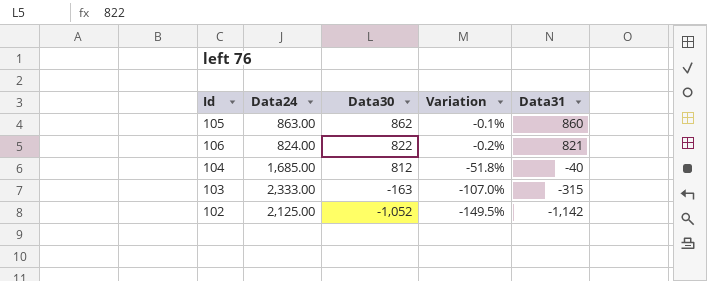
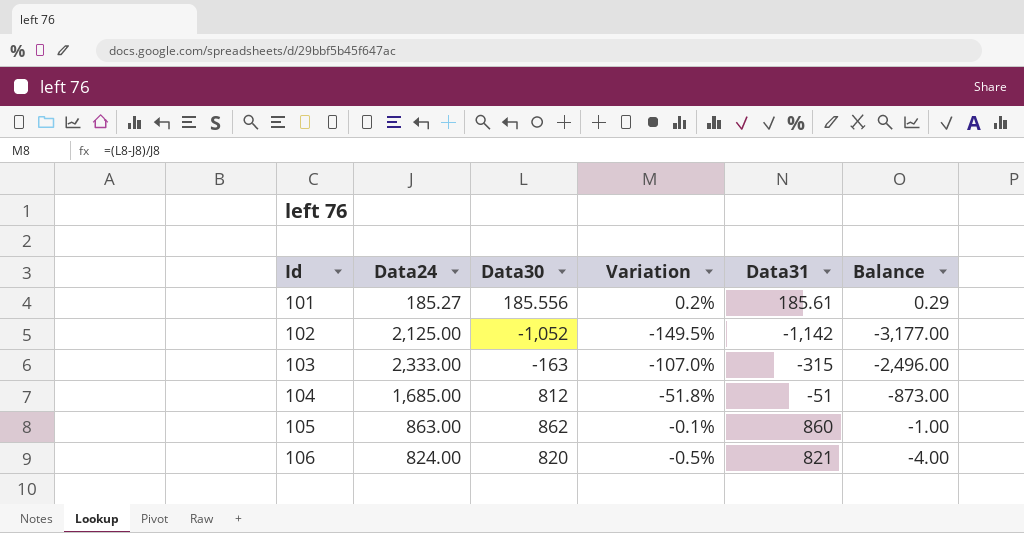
row order: Data30 descending -> Id ascending
column Balance | formula: none -> [Data30] - [Data24]
row 101: none -> 185.27 | 185.556 | 0.2% | 185.61 | 0.29
104 | Data31: -40 -> -51
106 | Data30: 822 -> 820
106 | Variation: -0.2% -> -0.5%

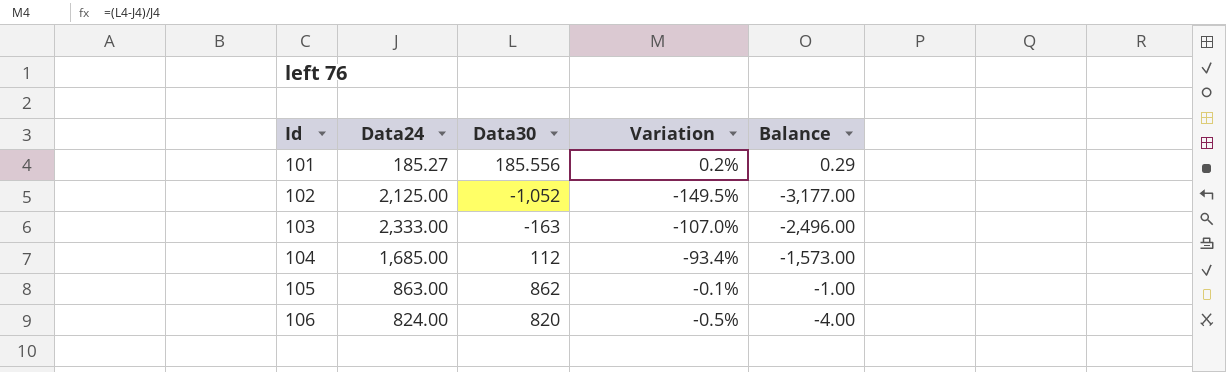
column Data31 | position: 5 -> none
104 | Data30: 812 -> 112
104 | Variation: -51.8% -> -93.4%
104 | Balance: -873.00 -> -1,573.00

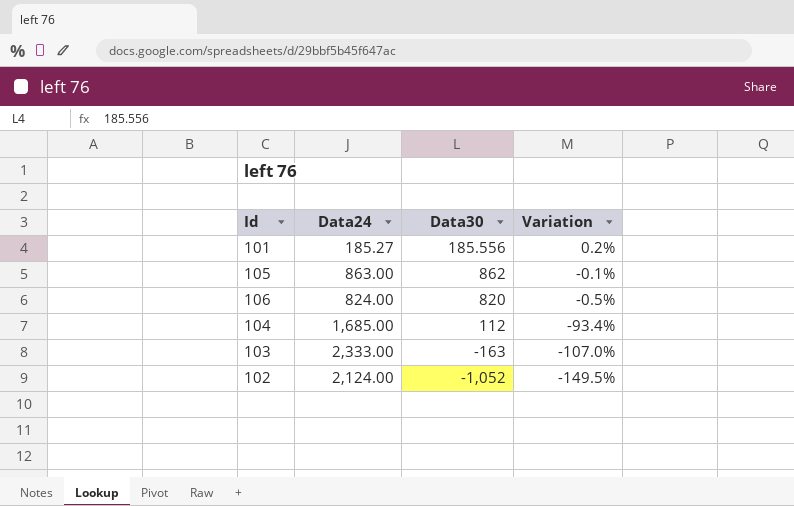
row order: Id ascending -> Variation descending
column Balance | formula: [Data30] - [Data24] -> none
102 | Data24: 2,125.00 -> 2,124.00

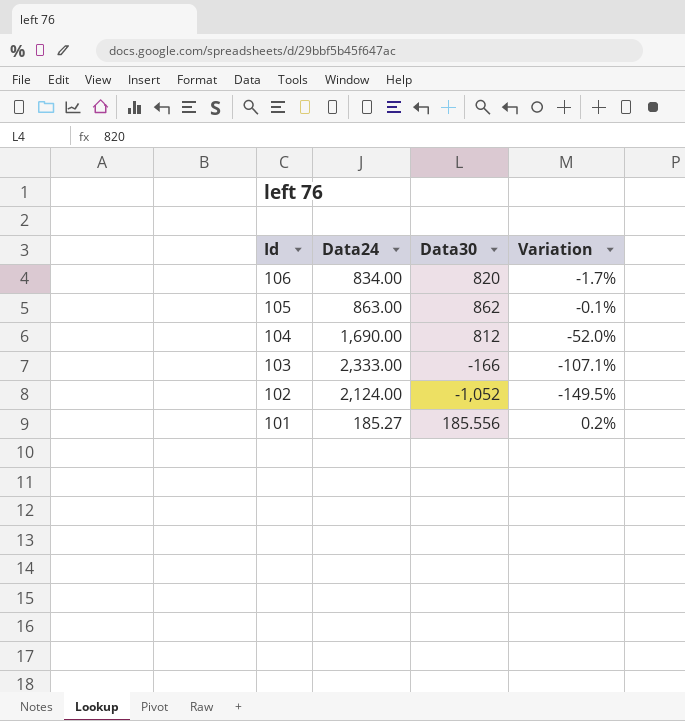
row order: Variation descending -> Id descending
106 | Data24: 824.00 -> 834.00
106 | Variation: -0.5% -> -1.7%
104 | Data24: 1,685.00 -> 1,690.00
104 | Data30: 112 -> 812
104 | Variation: -93.4% -> -52.0%
103 | Data30: -163 -> -166
103 | Variation: -107.0% -> -107.1%

